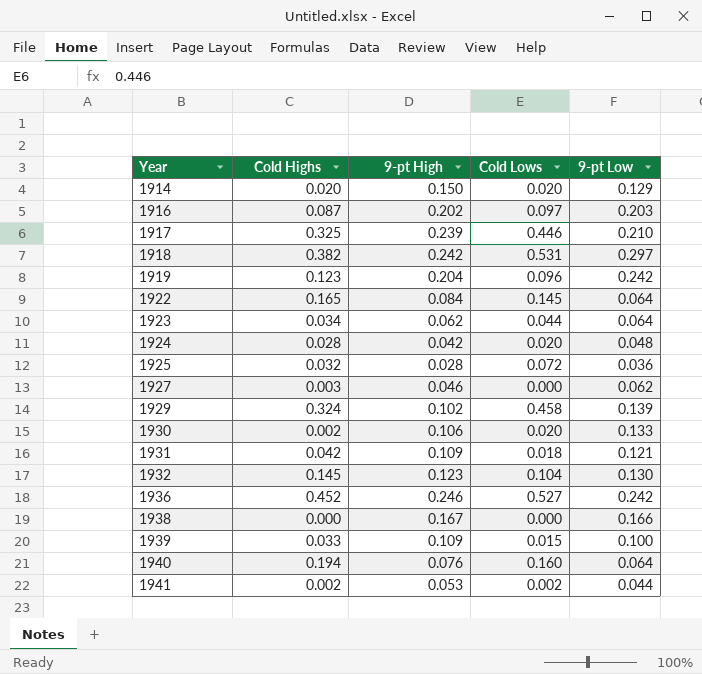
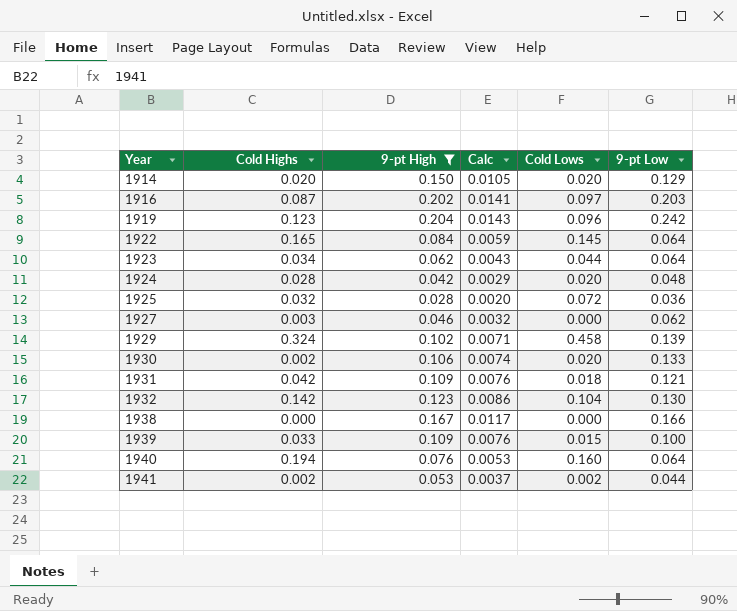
filter: none -> 9-pt High <= 0.204
column Calc | formula: none -> [9-pt High] * 0.07
1932 | Cold Highs: 0.145 -> 0.142

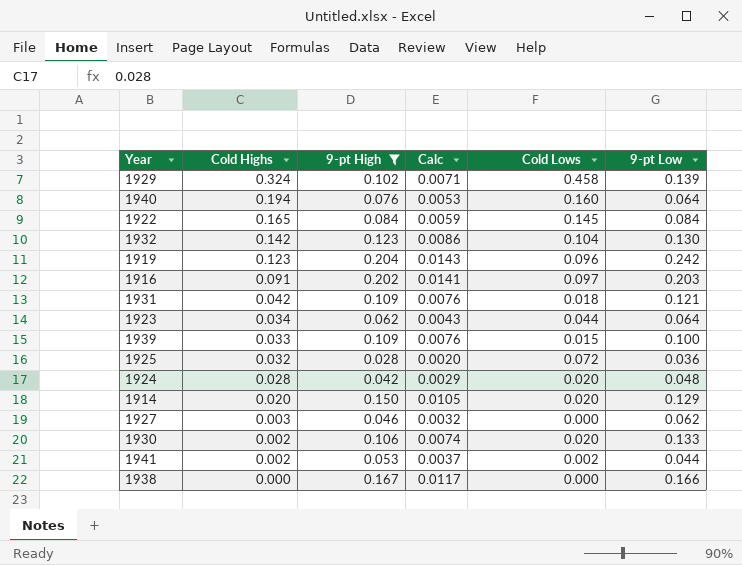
row order: Year ascending -> Cold Highs descending
1922 | 9-pt Low: 0.064 -> 0.084
1916 | Cold Highs: 0.087 -> 0.091

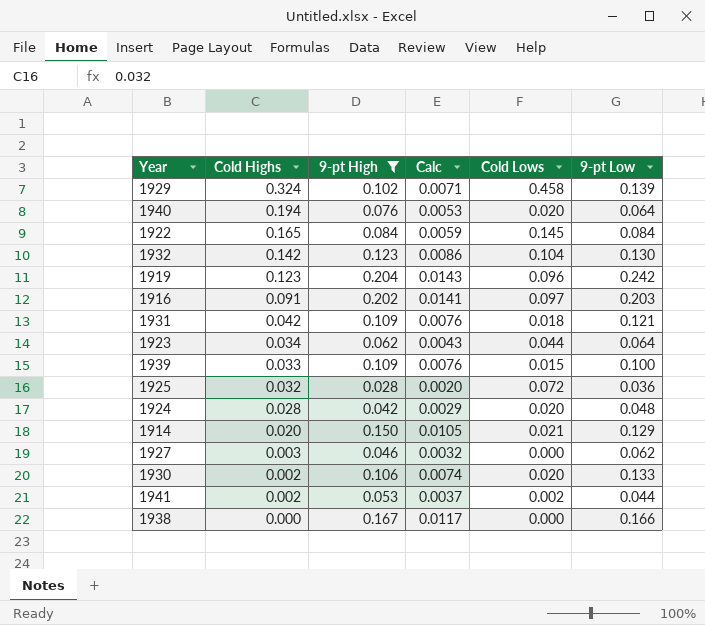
1940 | Cold Lows: 0.160 -> 0.020
1914 | Cold Lows: 0.020 -> 0.021

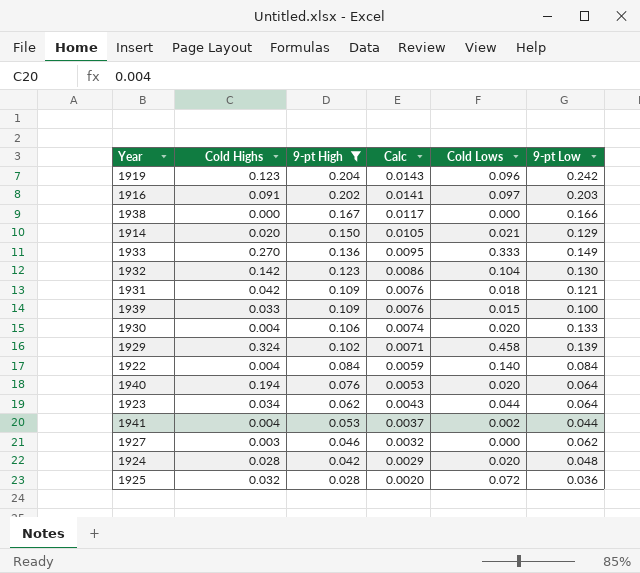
row order: Cold Highs descending -> 9-pt High descending
row 1933: none -> 0.270 | 0.136 | 0.0095 | 0.333 | 0.149
1930 | Cold Highs: 0.002 -> 0.004
1922 | Cold Highs: 0.165 -> 0.004
1922 | Cold Lows: 0.145 -> 0.140
1941 | Cold Highs: 0.002 -> 0.004

